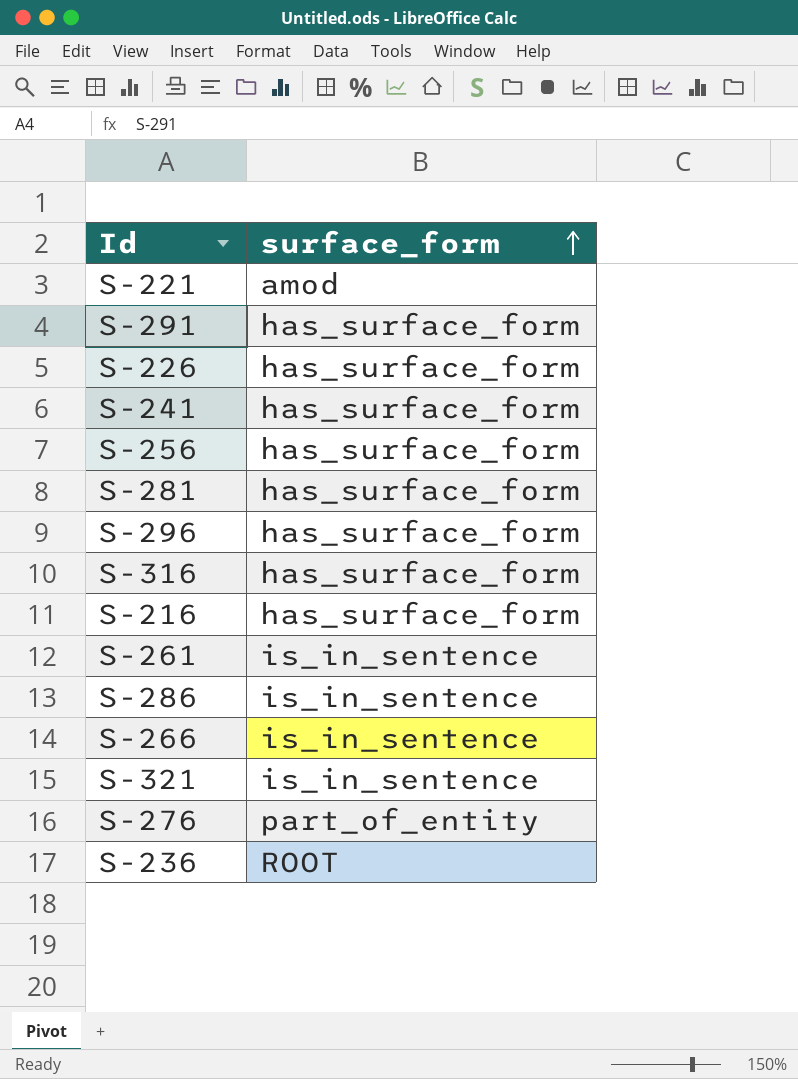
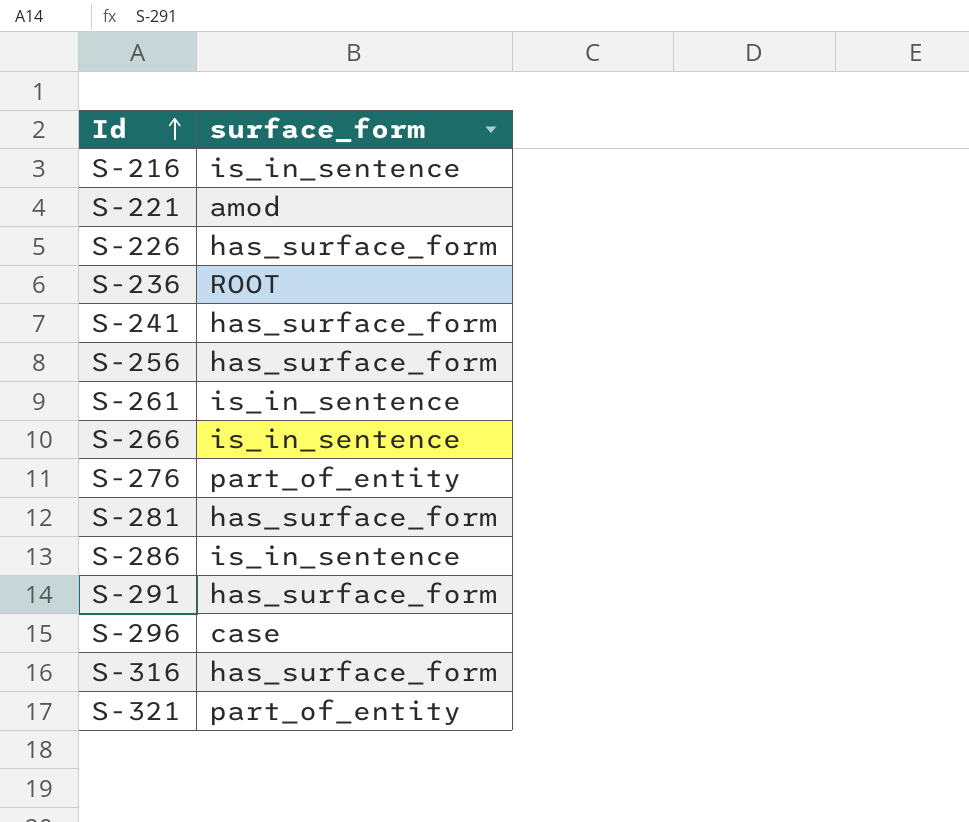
row order: surface_form ascending -> Id ascending
S-216 | surface_form: has_surface_form -> is_in_sentence
S-296 | surface_form: has_surface_form -> case
S-321 | surface_form: is_in_sentence -> part_of_entity

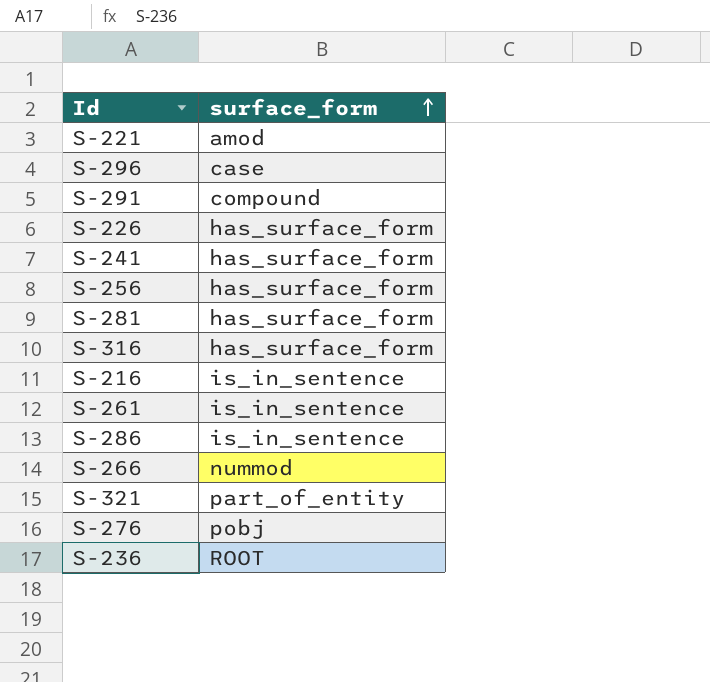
row order: Id ascending -> surface_form ascending
S-291 | surface_form: has_surface_form -> compound
S-266 | surface_form: is_in_sentence -> nummod
S-276 | surface_form: part_of_entity -> pobj

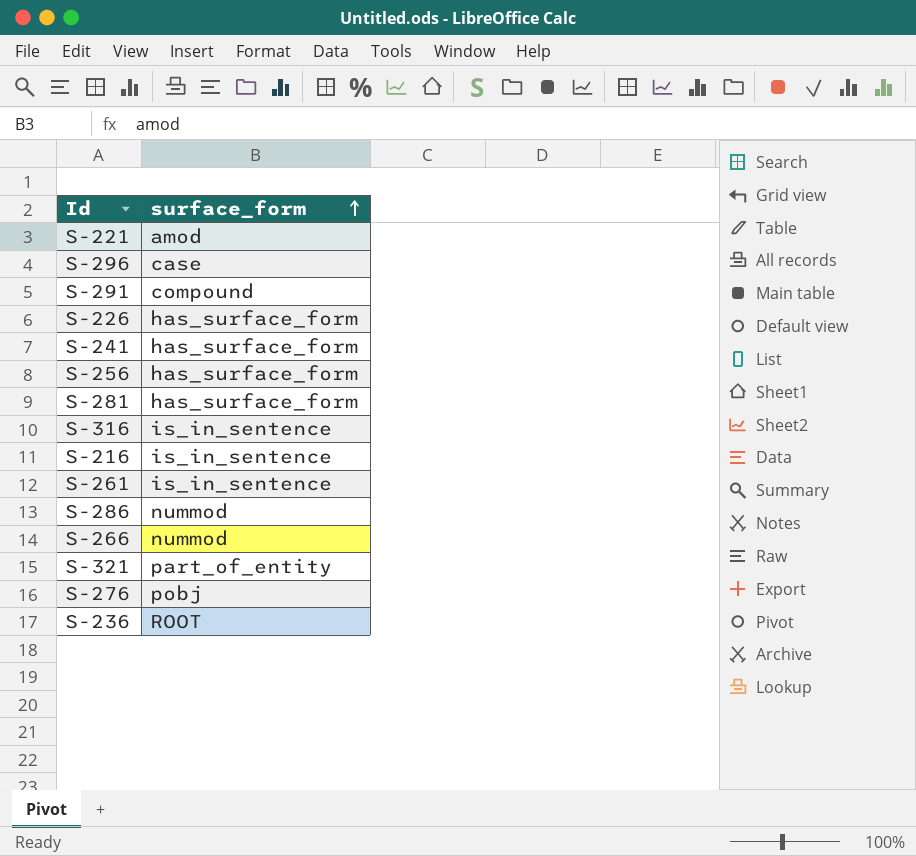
S-316 | surface_form: has_surface_form -> is_in_sentence
S-286 | surface_form: is_in_sentence -> nummod

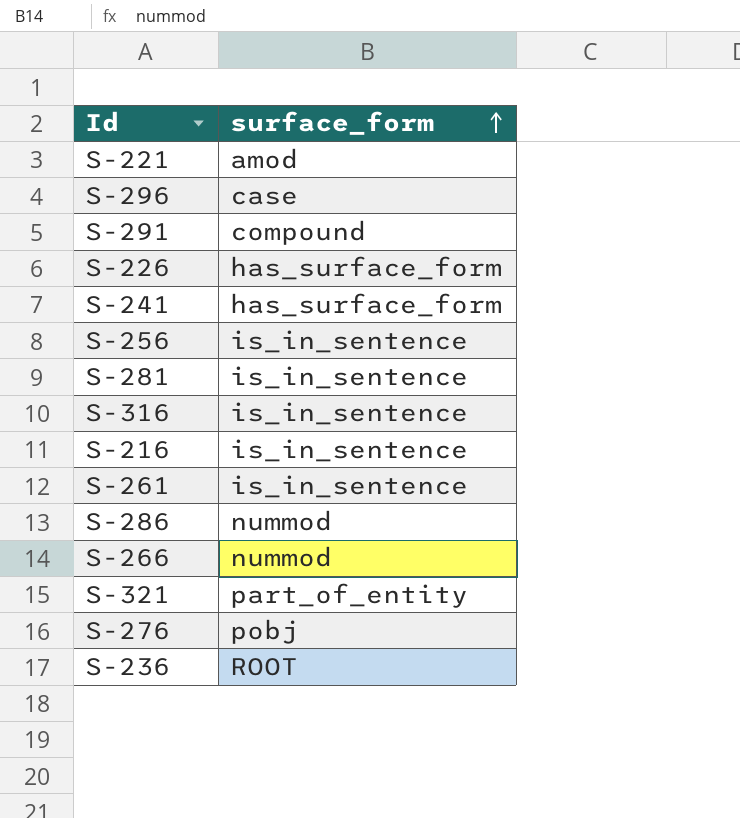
S-256 | surface_form: has_surface_form -> is_in_sentence
S-281 | surface_form: has_surface_form -> is_in_sentence

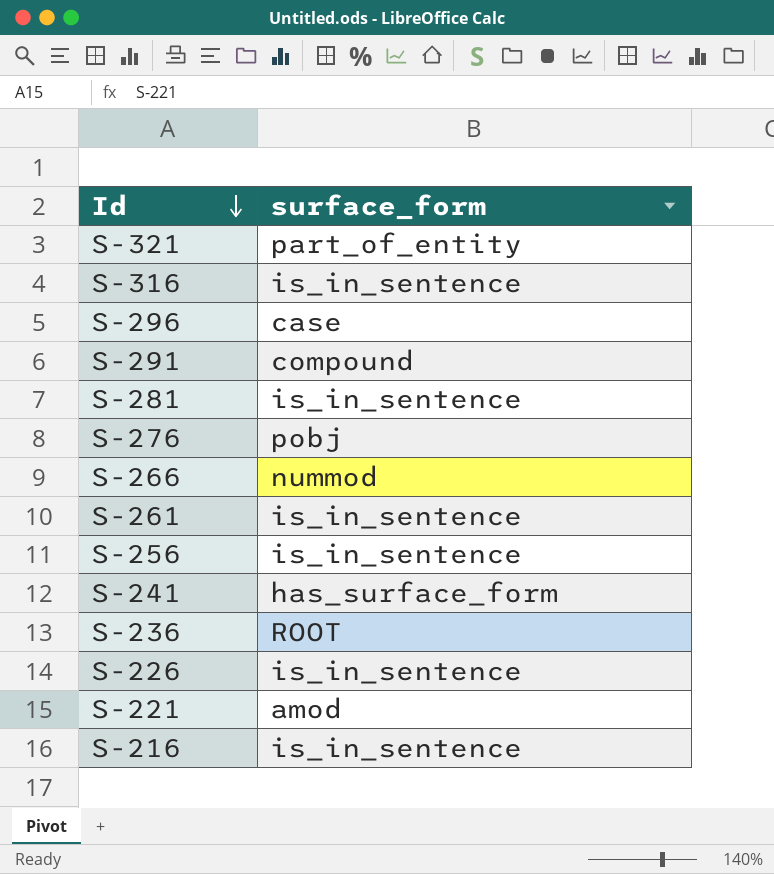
row order: surface_form ascending -> Id descending
row S-286: nummod -> none
S-226 | surface_form: has_surface_form -> is_in_sentence

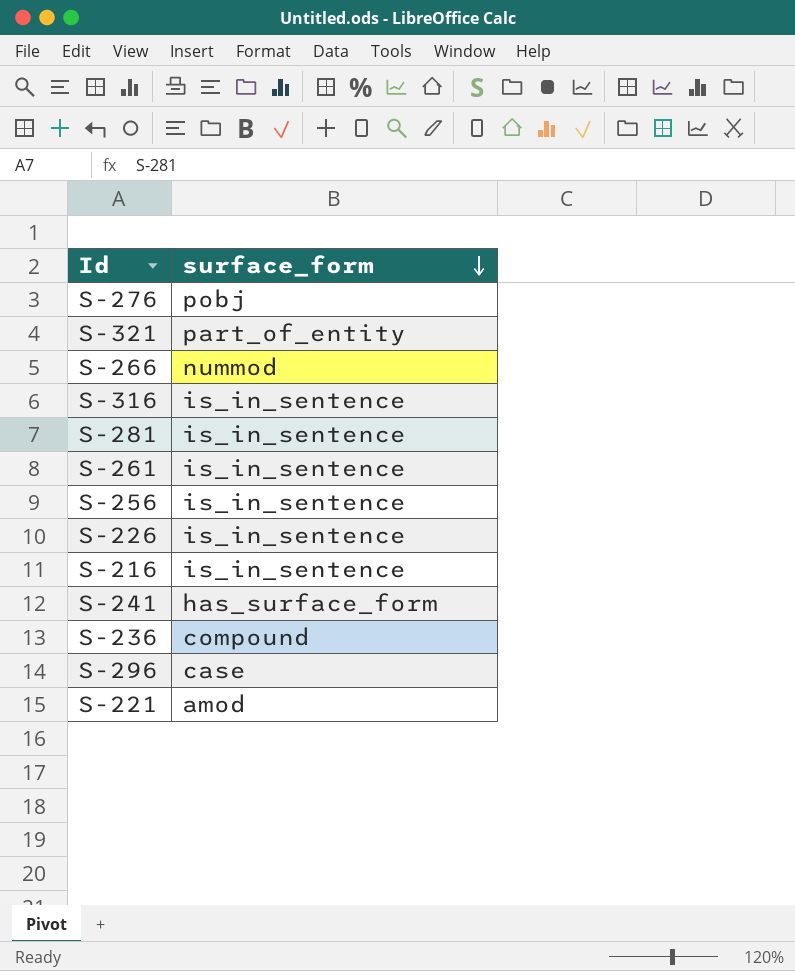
row order: Id descending -> surface_form descending
row S-291: compound -> none
S-236 | surface_form: ROOT -> compound

